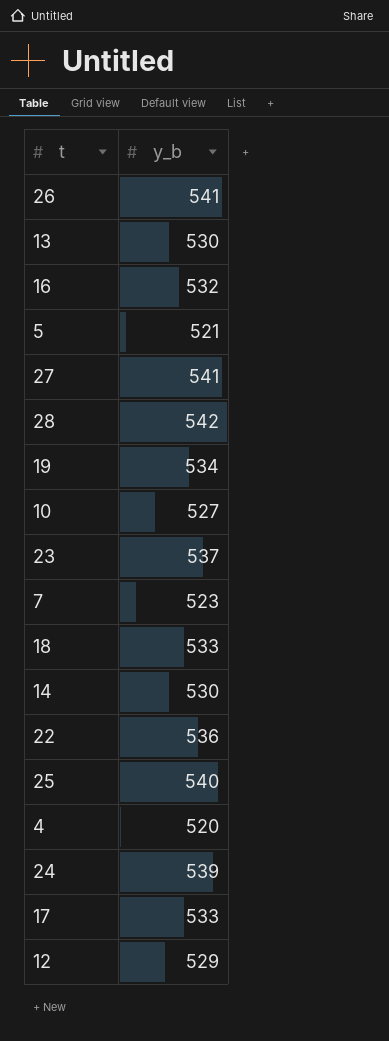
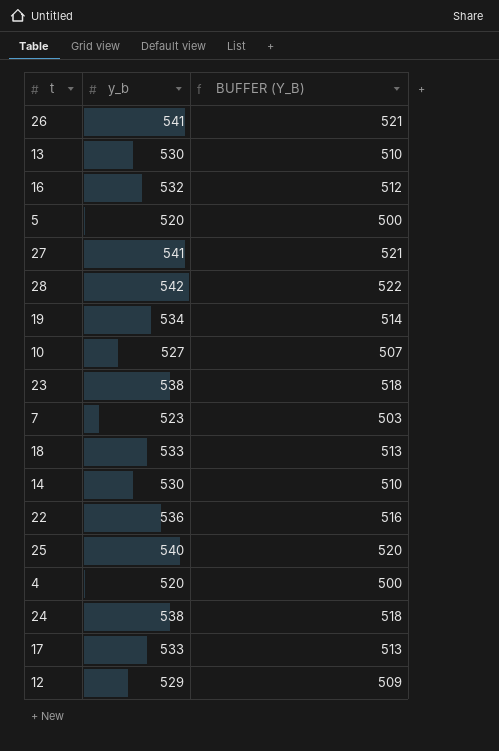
column BUFFER (Y_B) | formula: none -> [y_b] - 20
5 | y_b: 521 -> 520
23 | y_b: 537 -> 538
24 | y_b: 539 -> 538

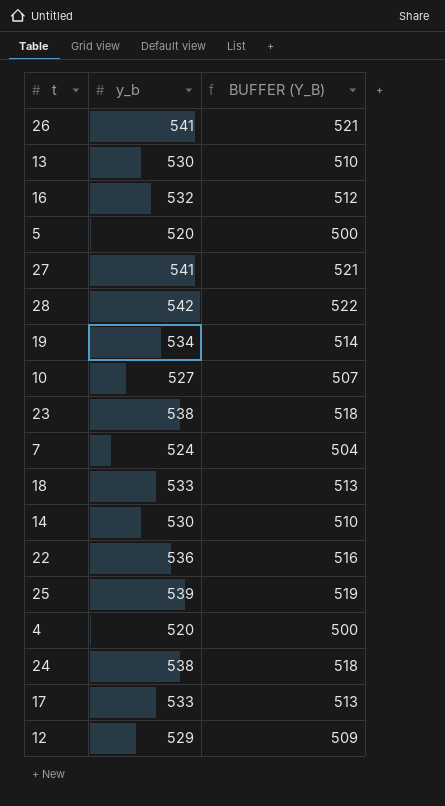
7 | y_b: 523 -> 524
7 | BUFFER (Y_B): 503 -> 504
25 | y_b: 540 -> 539
25 | BUFFER (Y_B): 520 -> 519

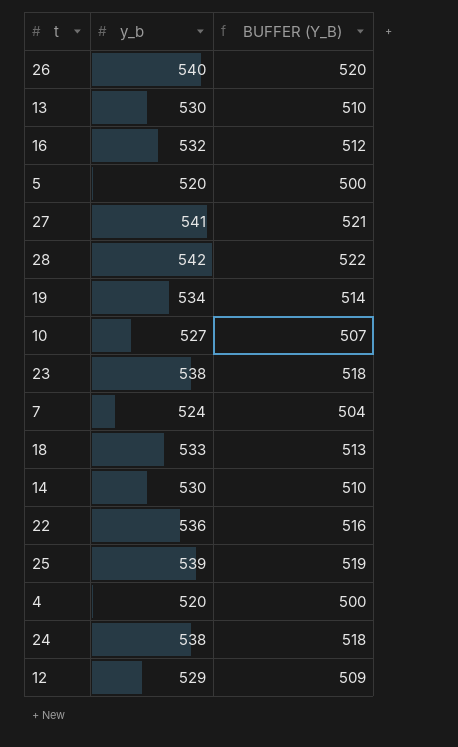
row 17: 533 | 513 -> none
26 | y_b: 541 -> 540
26 | BUFFER (Y_B): 521 -> 520

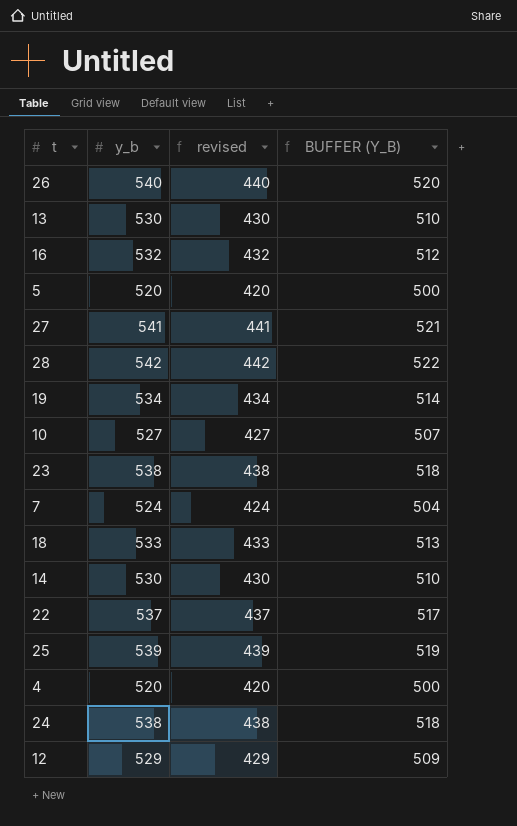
column revised | formula: none -> [y_b] - 100
22 | y_b: 536 -> 537
22 | BUFFER (Y_B): 516 -> 517

